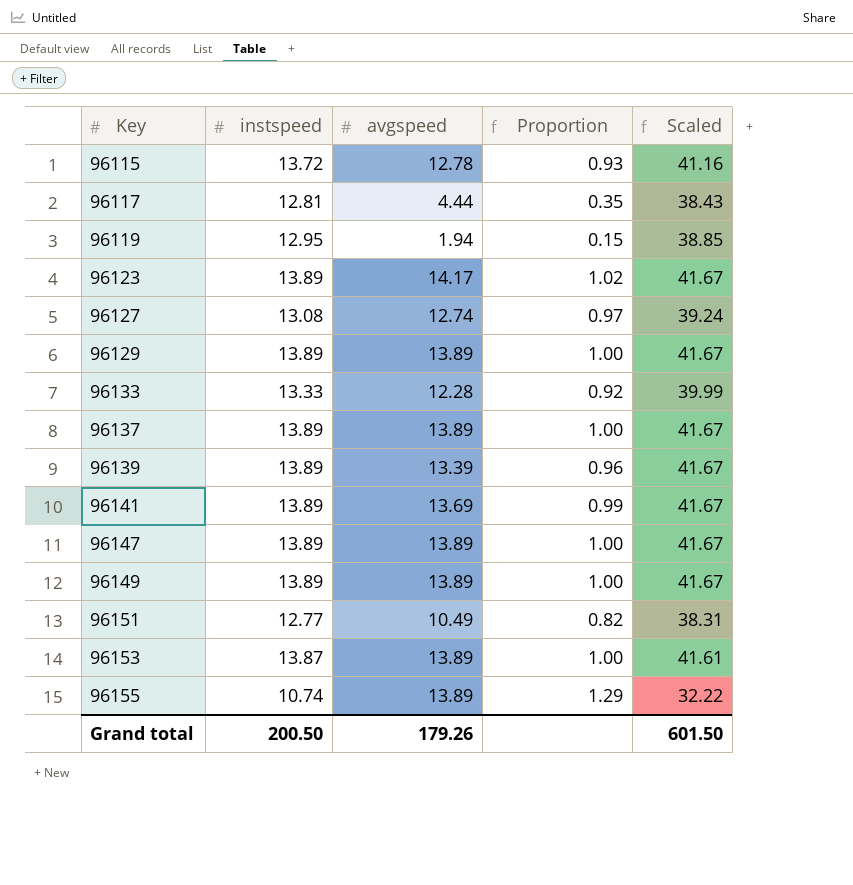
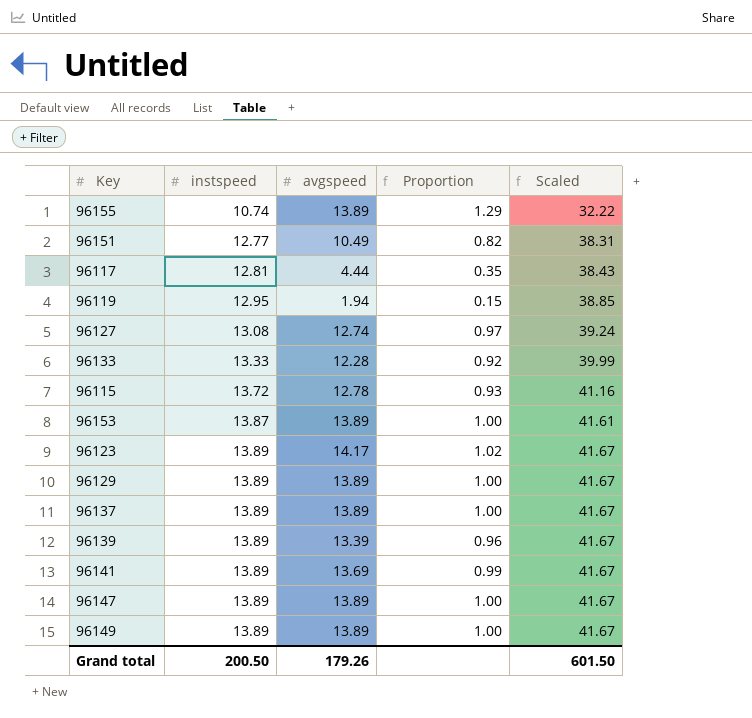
row order: Key ascending -> instspeed ascending

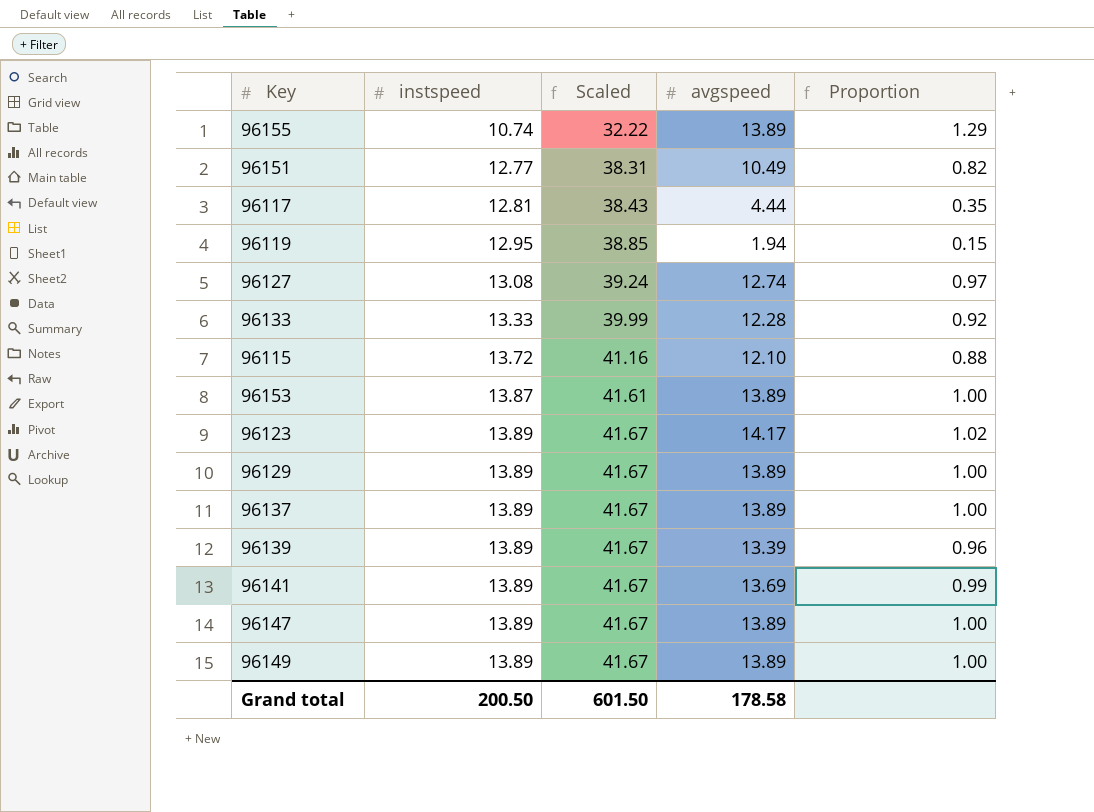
column Scaled | position: 5 -> 3
96115 | avgspeed: 12.78 -> 12.10
96115 | Proportion: 0.93 -> 0.88
Grand total | avgspeed: 179.26 -> 178.58

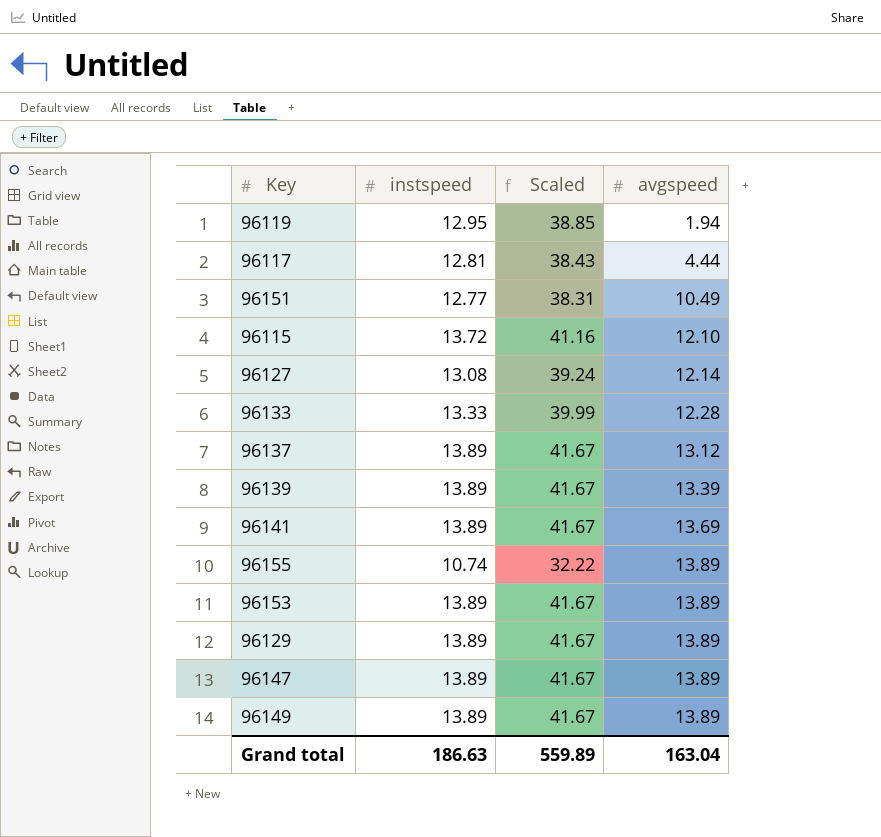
row order: instspeed ascending -> avgspeed ascending
column Proportion | formula: [avgspeed] / [instspeed] -> none
row 96123: 13.89 | 41.67 | 14.17 | 1.02 -> none
96127 | avgspeed: 12.74 -> 12.14
96137 | avgspeed: 13.89 -> 13.12
96153 | instspeed: 13.87 -> 13.89
96153 | Scaled: 41.61 -> 41.67
Grand total | instspeed: 200.50 -> 186.63
Grand total | Scaled: 601.50 -> 559.89
Grand total | avgspeed: 178.58 -> 163.04

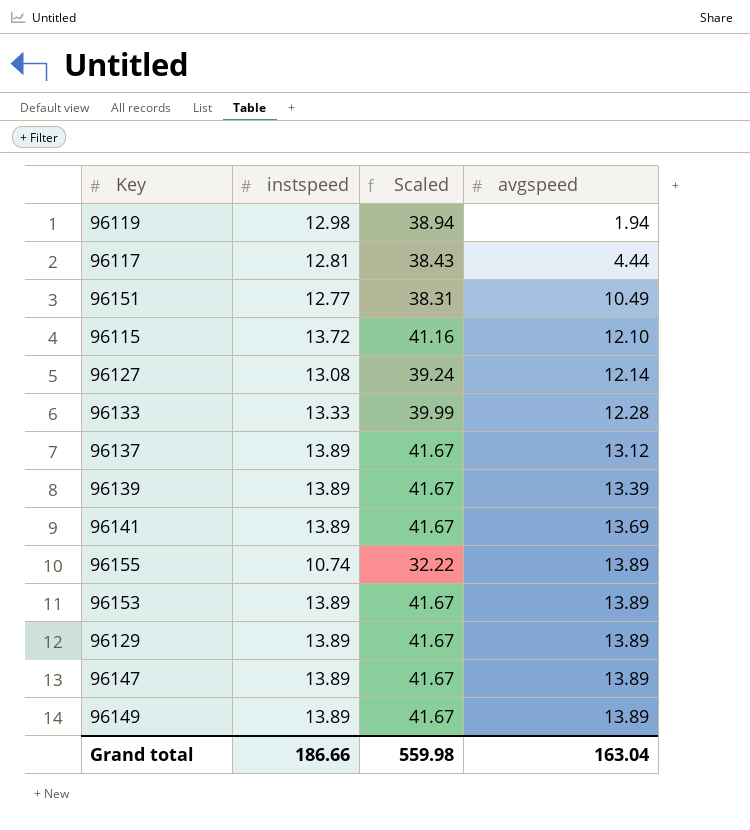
96119 | instspeed: 12.95 -> 12.98
96119 | Scaled: 38.85 -> 38.94
Grand total | instspeed: 186.63 -> 186.66
Grand total | Scaled: 559.89 -> 559.98

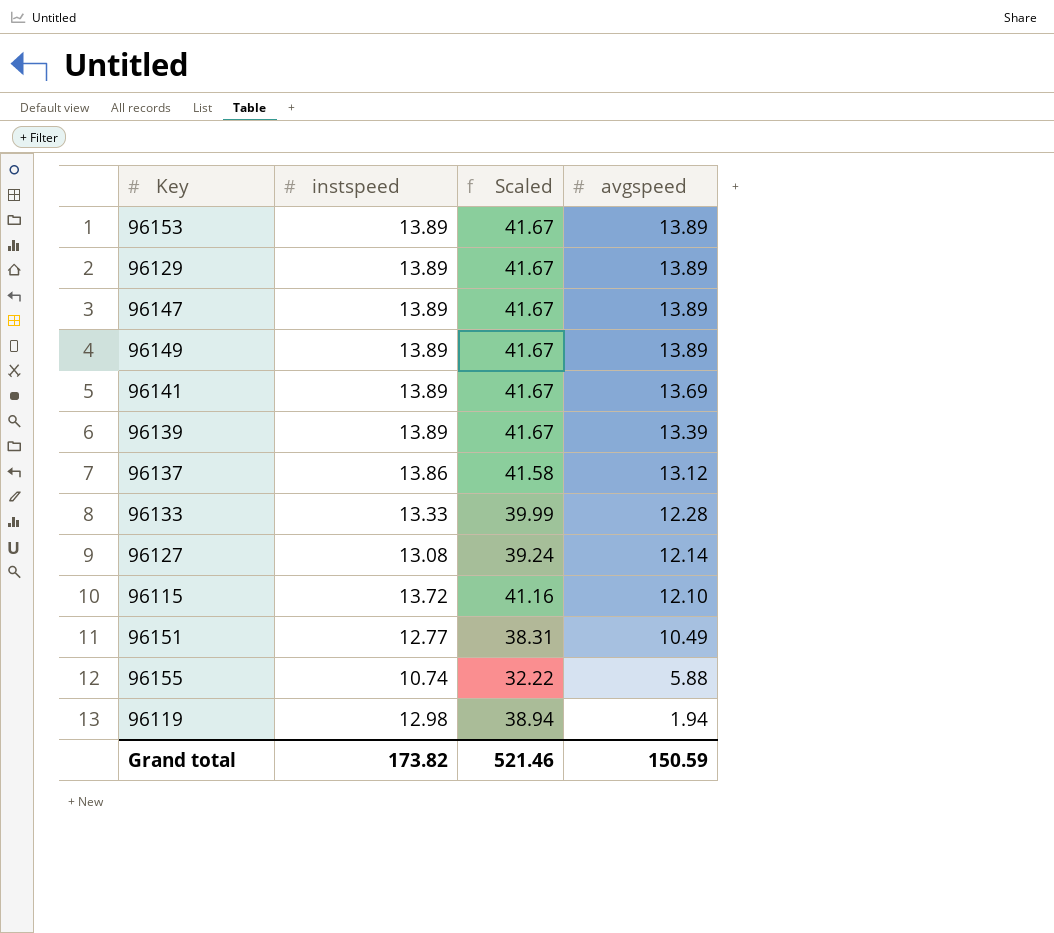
row order: avgspeed ascending -> avgspeed descending
row 96117: 12.81 | 38.43 | 4.44 -> none
96137 | instspeed: 13.89 -> 13.86
96137 | Scaled: 41.67 -> 41.58
96155 | avgspeed: 13.89 -> 5.88
Grand total | instspeed: 186.66 -> 173.82
Grand total | Scaled: 559.98 -> 521.46
Grand total | avgspeed: 163.04 -> 150.59

